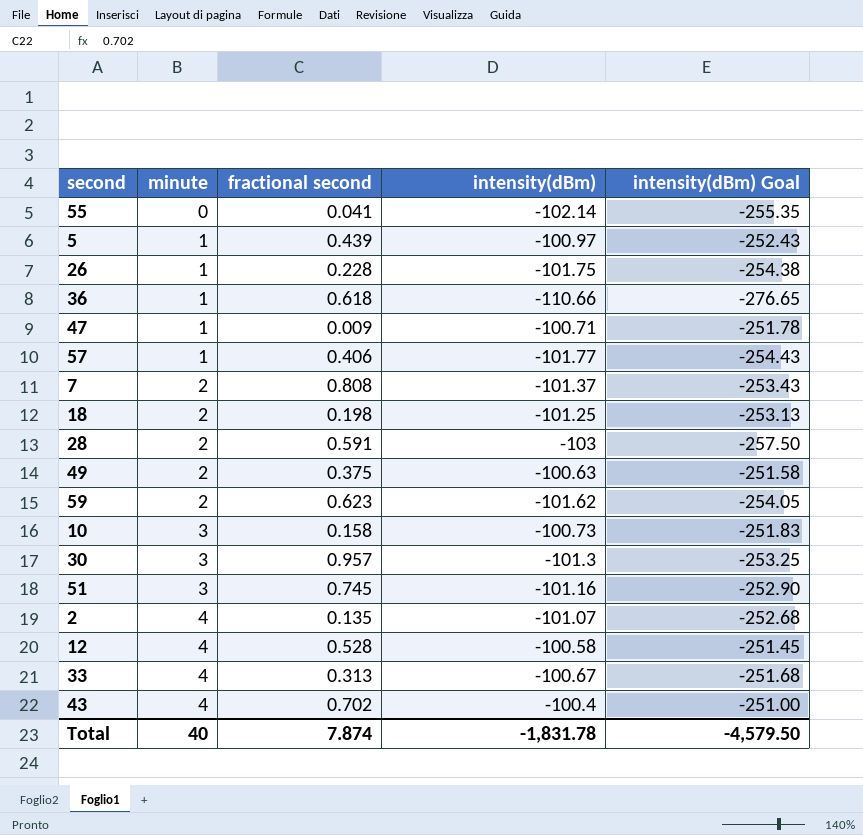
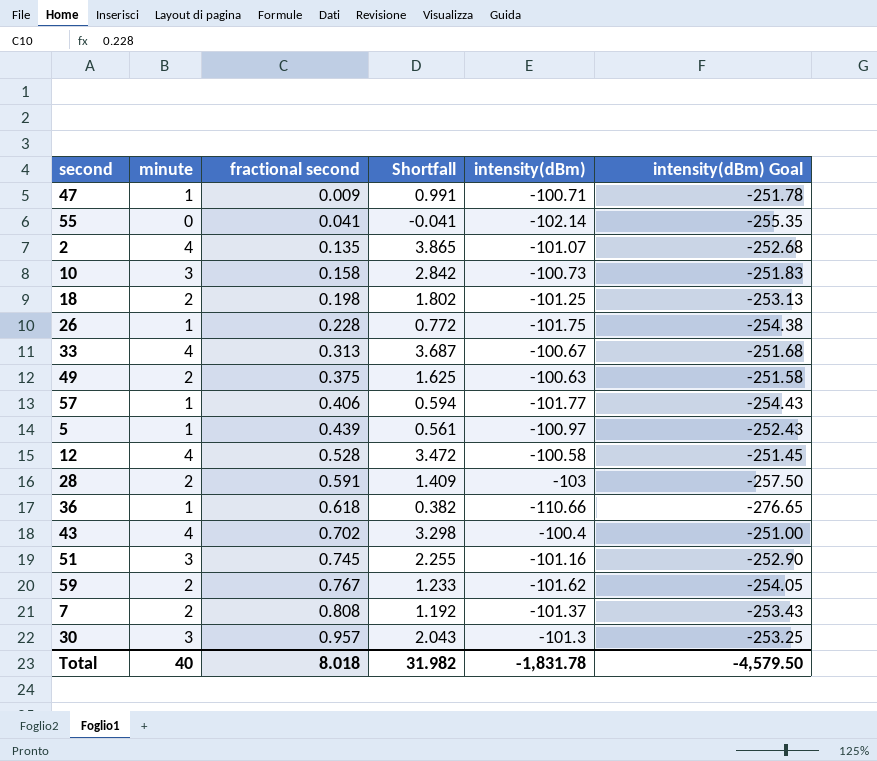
row order: minute ascending -> fractional second ascending
column Shortfall | formula: none -> [minute] - [fractional second]
59 | fractional second: 0.623 -> 0.767
Total | fractional second: 7.874 -> 8.018

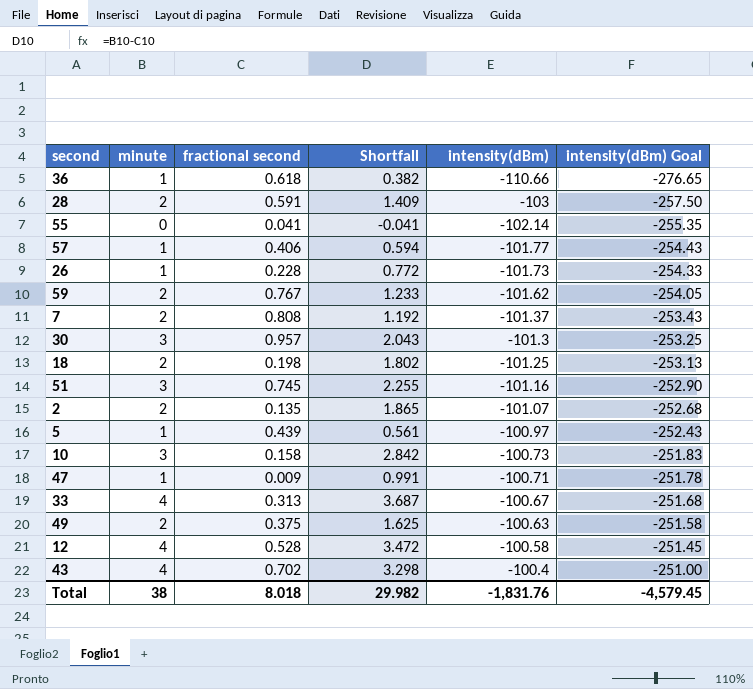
row order: fractional second ascending -> intensity(dBm) ascending
26 | intensity(dBm): -101.75 -> -101.73
26 | intensity(dBm) Goal: -254.38 -> -254.33
2 | minute: 4 -> 2
2 | Shortfall: 3.865 -> 1.865
Total | minute: 40 -> 38
Total | Shortfall: 31.982 -> 29.982
Total | intensity(dBm): -1,831.78 -> -1,831.76
Total | intensity(dBm) Goal: -4,579.50 -> -4,579.45

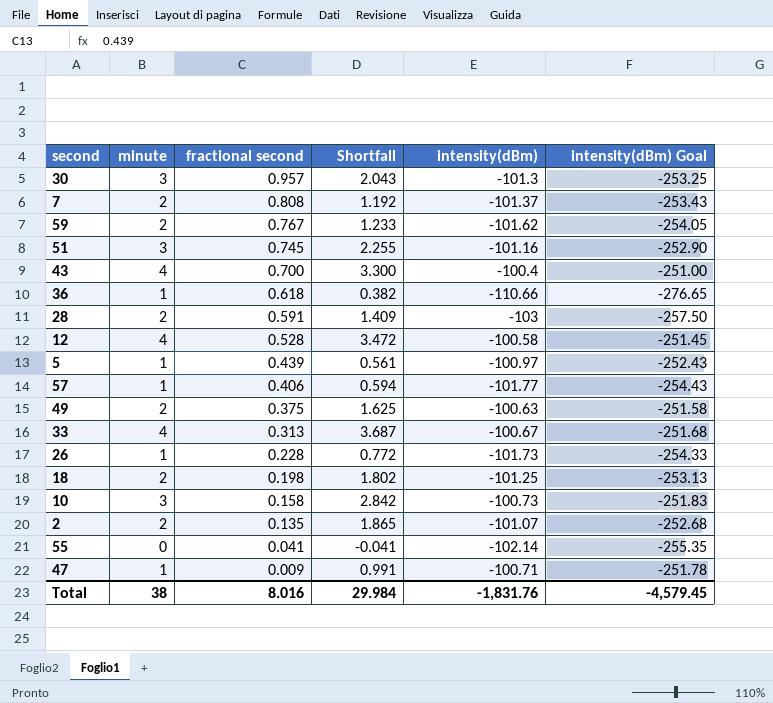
row order: intensity(dBm) ascending -> fractional second descending
43 | fractional second: 0.702 -> 0.700
43 | Shortfall: 3.298 -> 3.300
Total | fractional second: 8.018 -> 8.016
Total | Shortfall: 29.982 -> 29.984

